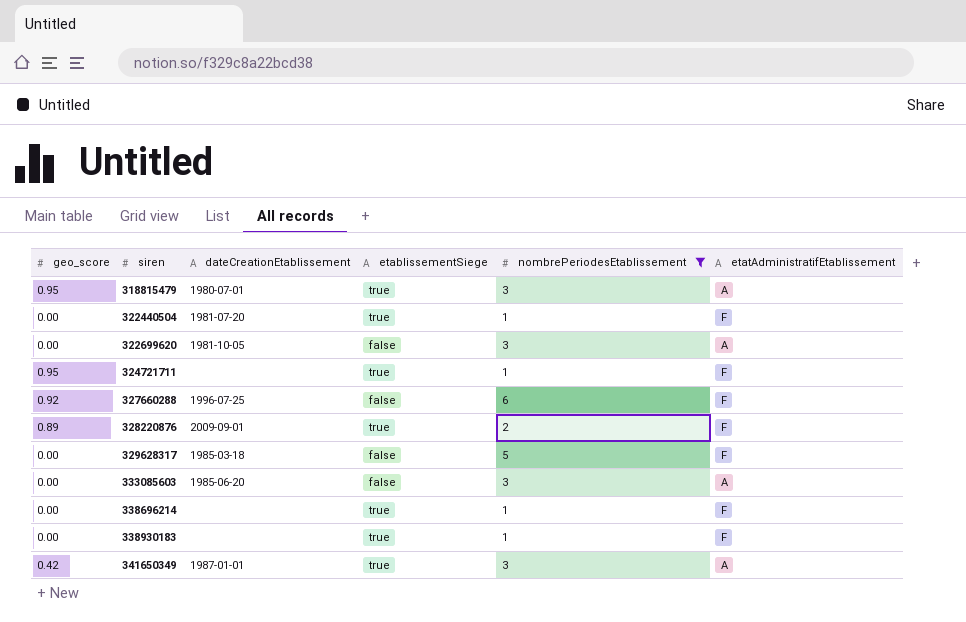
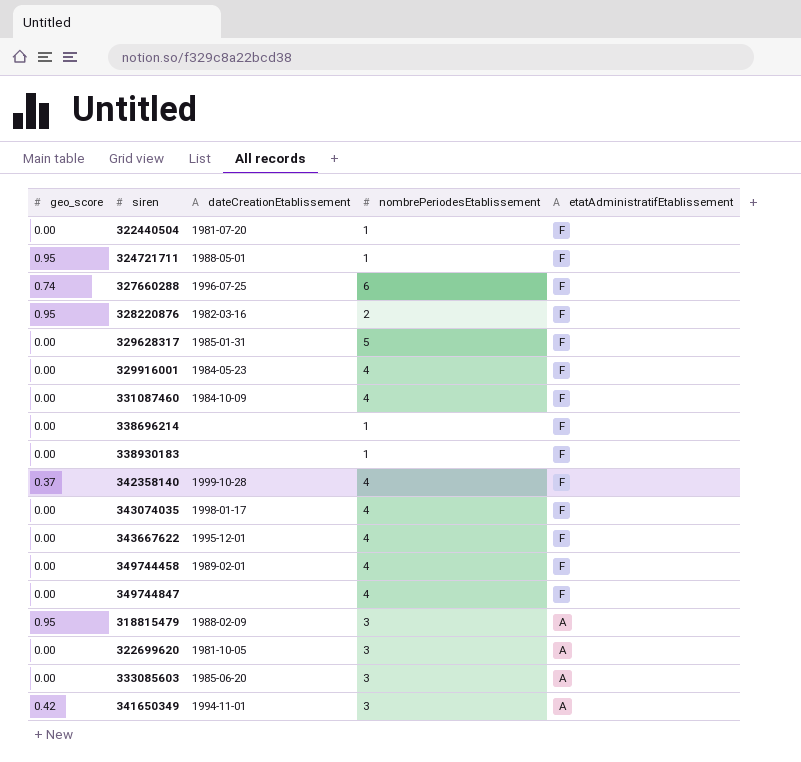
filter: nombrePeriodesEtablissement != 4 -> none
row order: siren ascending -> etatAdministratifEtablissement descending
column etablissementSiege | position: 4 -> none
324721711 | dateCreationEtablissement: none -> 1988-05-01
327660288 | geo_score: 0.92 -> 0.74
328220876 | geo_score: 0.89 -> 0.95
328220876 | dateCreationEtablissement: 2009-09-01 -> 1982-03-16
329628317 | dateCreationEtablissement: 1985-03-18 -> 1985-01-31
318815479 | dateCreationEtablissement: 1980-07-01 -> 1988-02-09
341650349 | dateCreationEtablissement: 1987-01-01 -> 1994-11-01

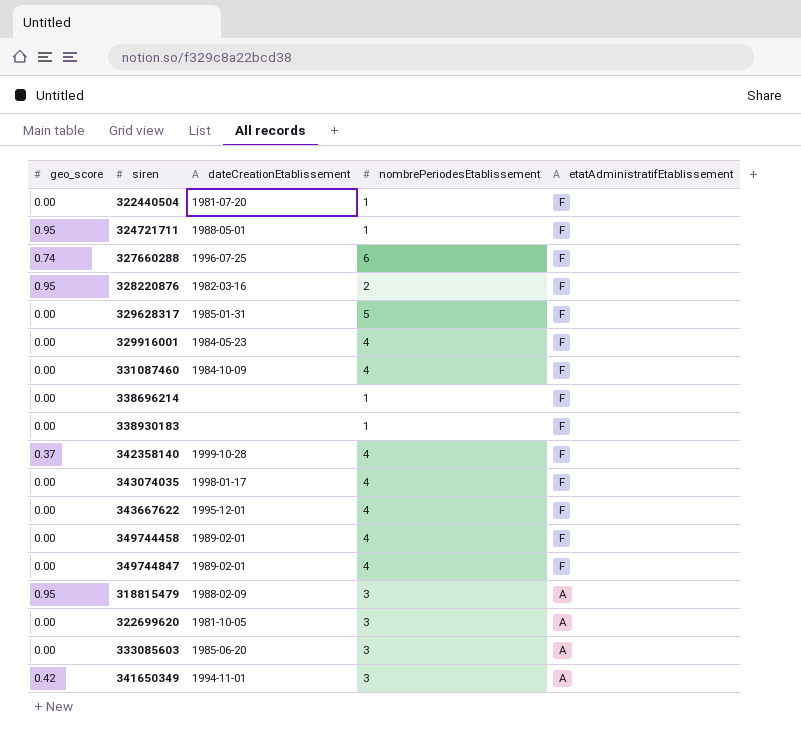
349744847 | dateCreationEtablissement: none -> 1989-02-01

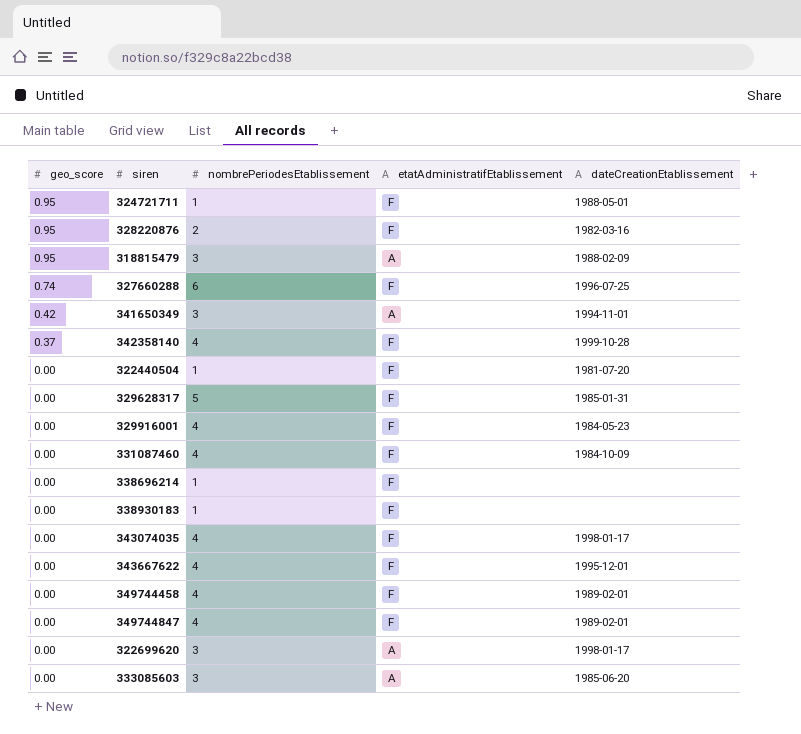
row order: etatAdministratifEtablissement descending -> geo_score descending
column dateCreationEtablissement | position: 3 -> 5
322699620 | dateCreationEtablissement: 1981-10-05 -> 1998-01-17

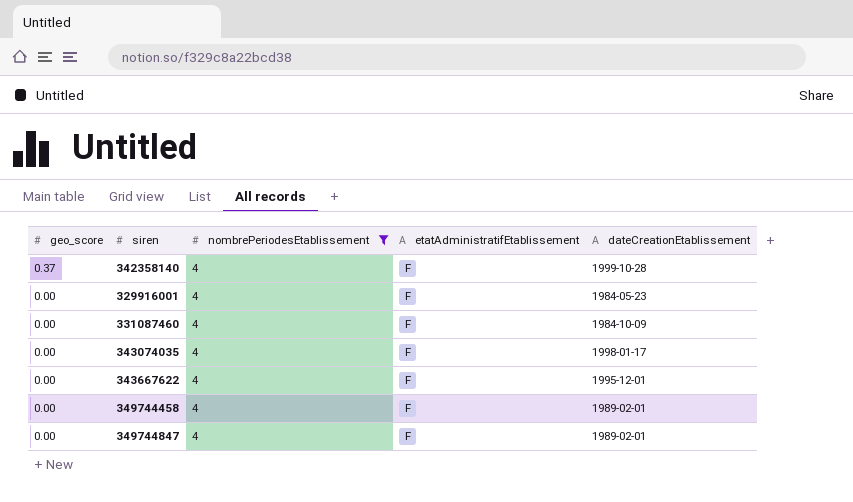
filter: none -> nombrePeriodesEtablissement = 4

